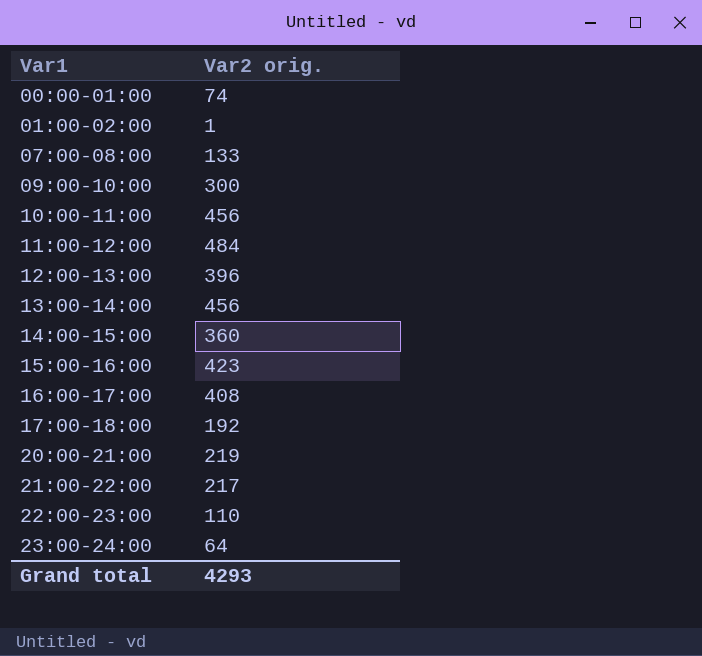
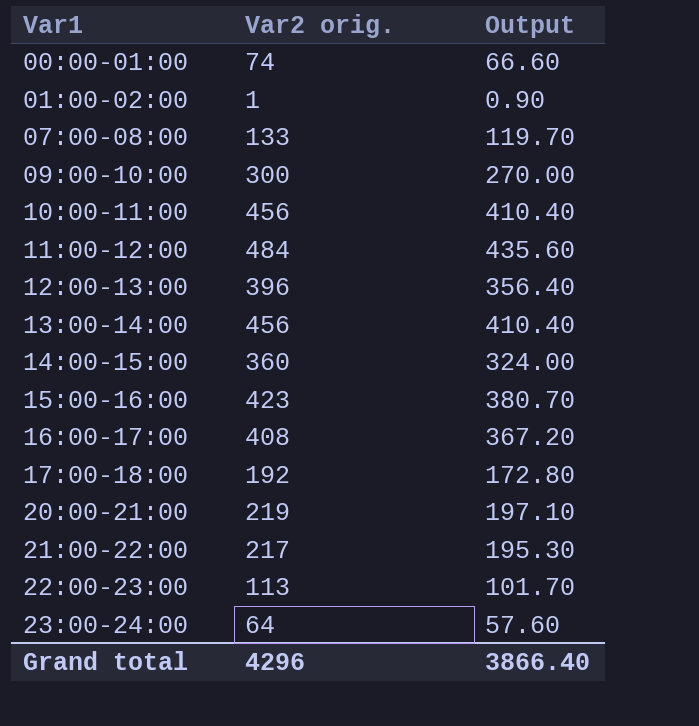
column Output | formula: none -> [Var2 orig.] * 0.9
22:00-23:00 | Var2 orig.: 110 -> 113
Grand total | Var2 orig.: 4293 -> 4296

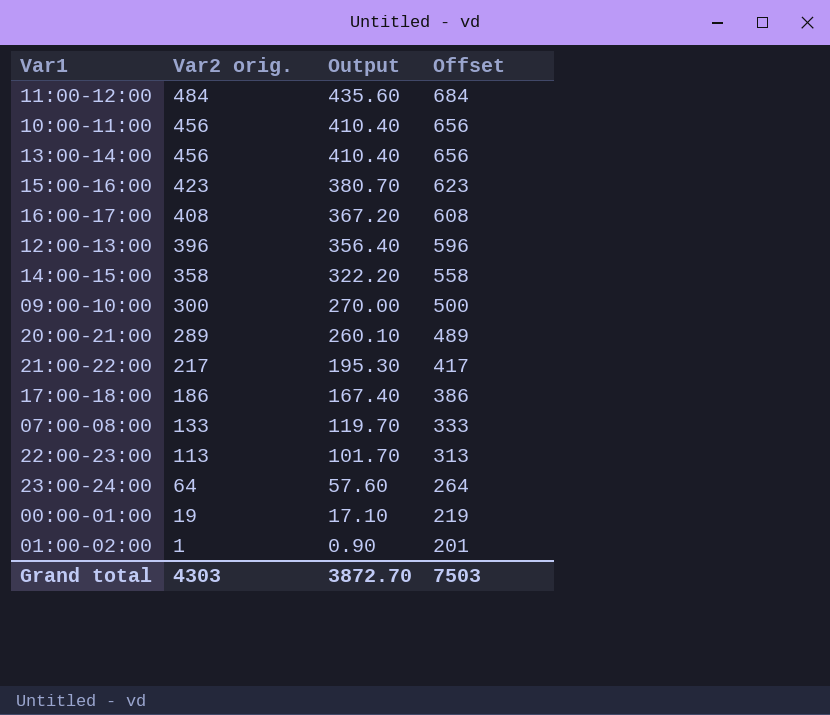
row order: Var1 ascending -> Var2 orig. descending
column Offset | formula: none -> [Var2 orig.] + 200
14:00-15:00 | Var2 orig.: 360 -> 358
14:00-15:00 | Output: 324.00 -> 322.20
20:00-21:00 | Var2 orig.: 219 -> 289
20:00-21:00 | Output: 197.10 -> 260.10
17:00-18:00 | Var2 orig.: 192 -> 186
17:00-18:00 | Output: 172.80 -> 167.40
00:00-01:00 | Var2 orig.: 74 -> 19
00:00-01:00 | Output: 66.60 -> 17.10
Grand total | Var2 orig.: 4296 -> 4303
Grand total | Output: 3866.40 -> 3872.70

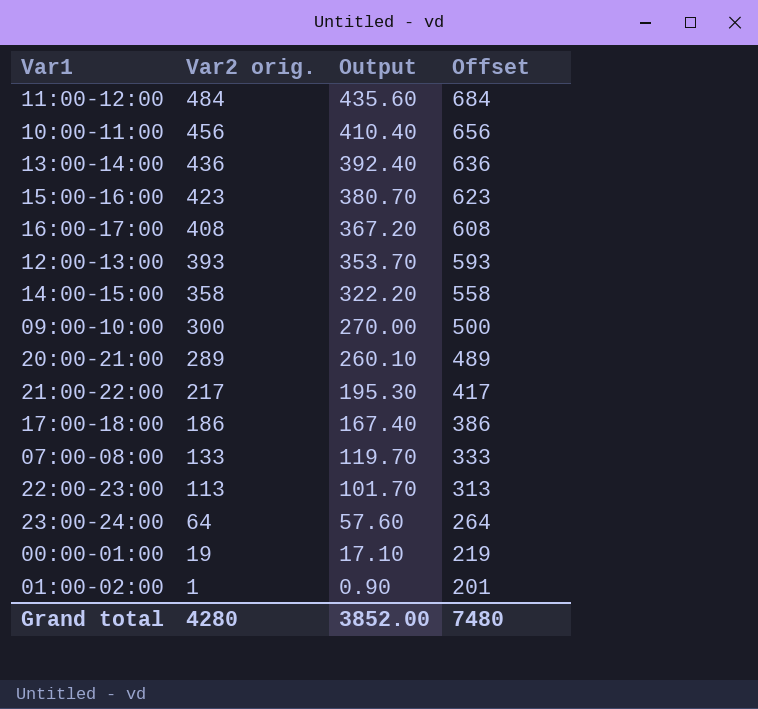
13:00-14:00 | Var2 orig.: 456 -> 436
13:00-14:00 | Output: 410.40 -> 392.40
13:00-14:00 | Offset: 656 -> 636
12:00-13:00 | Var2 orig.: 396 -> 393
12:00-13:00 | Output: 356.40 -> 353.70
12:00-13:00 | Offset: 596 -> 593
Grand total | Var2 orig.: 4303 -> 4280
Grand total | Output: 3872.70 -> 3852.00
Grand total | Offset: 7503 -> 7480

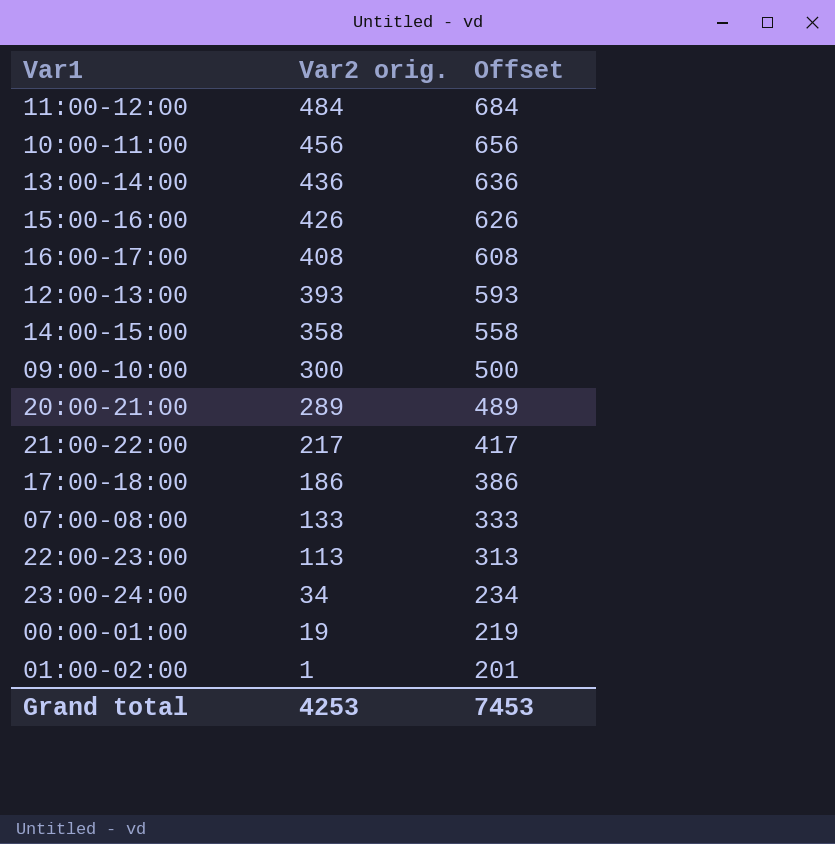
column Output | formula: [Var2 orig.] * 0.9 -> none
15:00-16:00 | Var2 orig.: 423 -> 426
15:00-16:00 | Offset: 623 -> 626
23:00-24:00 | Var2 orig.: 64 -> 34
23:00-24:00 | Offset: 264 -> 234
Grand total | Var2 orig.: 4280 -> 4253
Grand total | Offset: 7480 -> 7453

